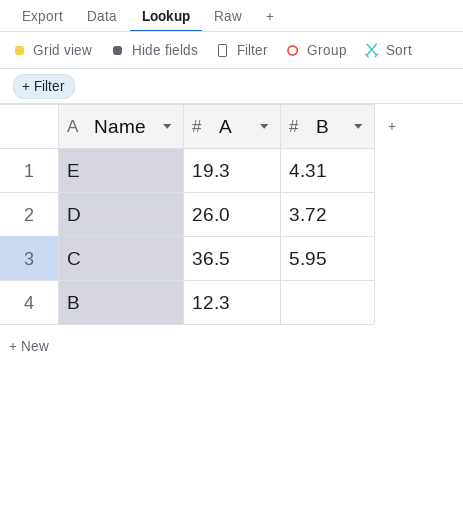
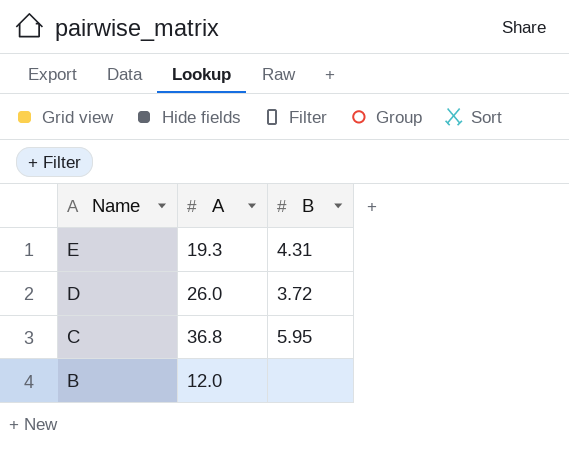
C | A: 36.5 -> 36.8
B | A: 12.3 -> 12.0

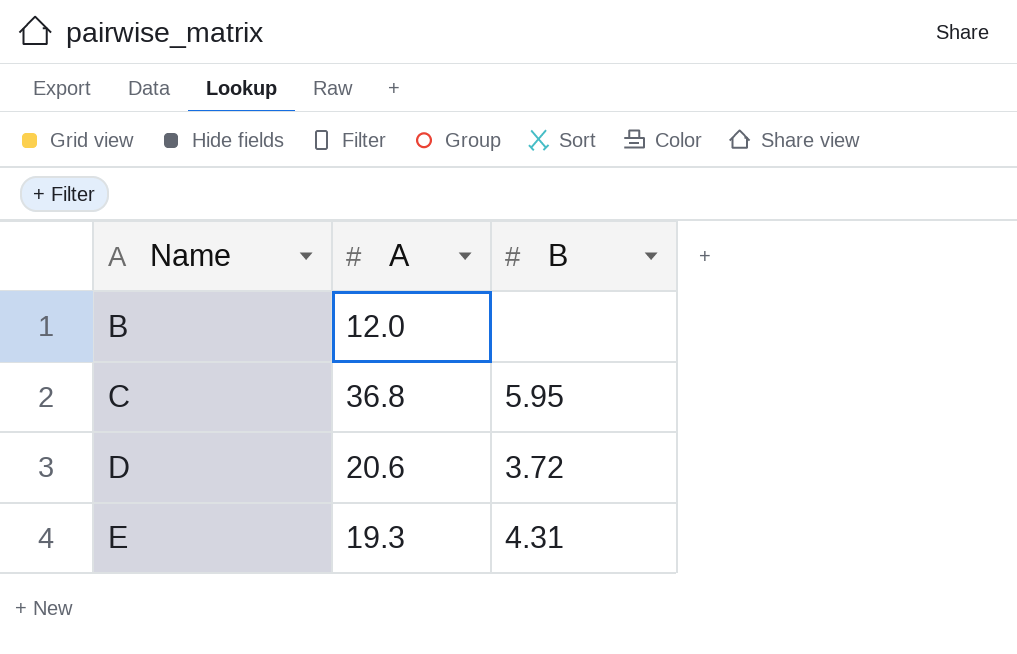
row order: Name descending -> Name ascending
D | A: 26.0 -> 20.6

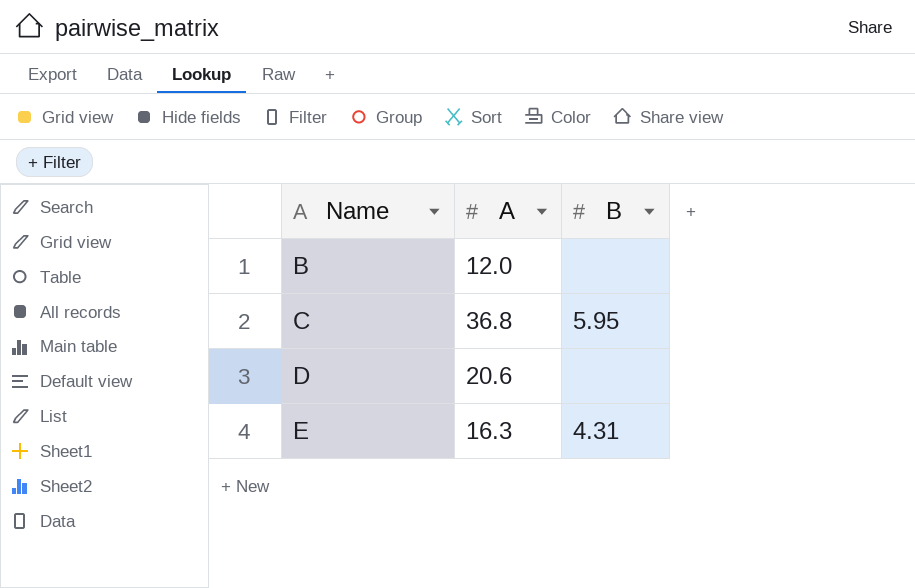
D | B: 3.72 -> none
E | A: 19.3 -> 16.3

